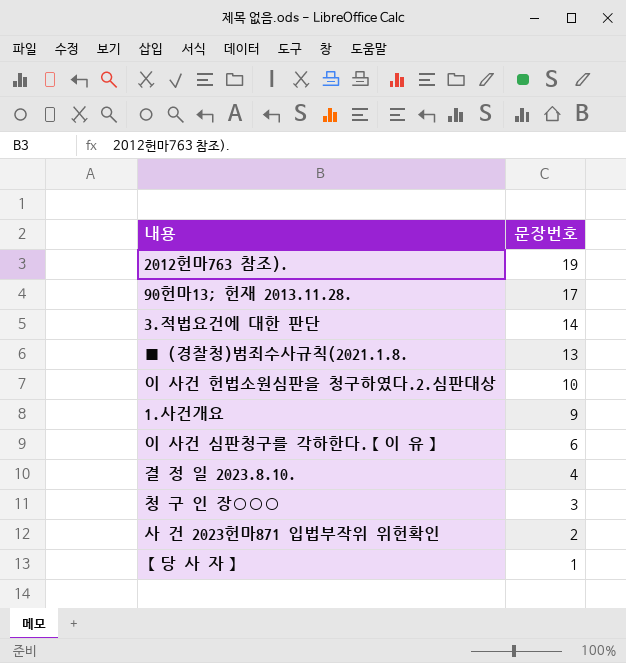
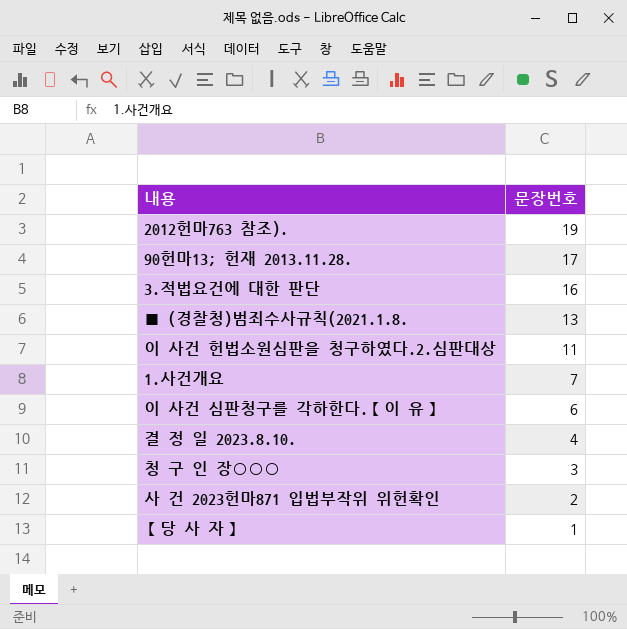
3.적법요건에 대한 판단 | 문장번호: 14 -> 16
이 사건 헌법소원심판을 청구하였다.2.심판대상 | 문장번호: 10 -> 11
1.사건개요 | 문장번호: 9 -> 7

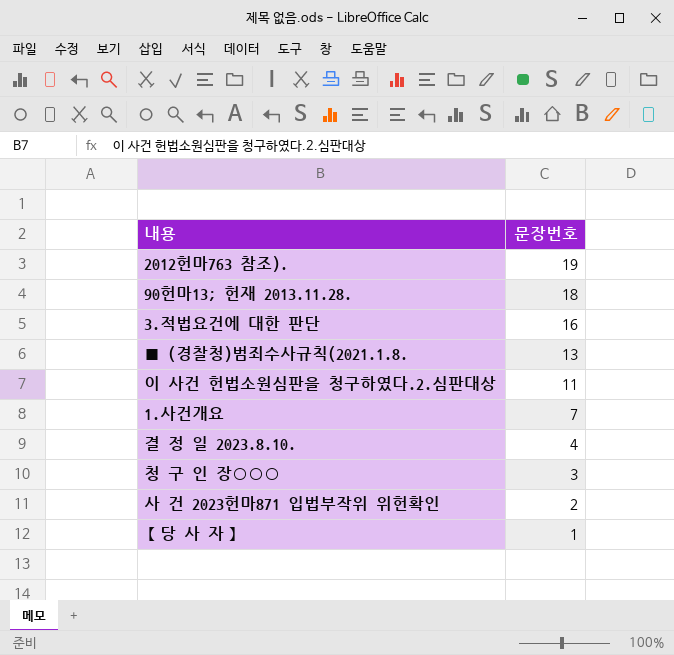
row 이 사건 심판청구를 각하한다.【이 유】: 6 -> none
90헌마13; 헌재 2013.11.28. | 문장번호: 17 -> 18

